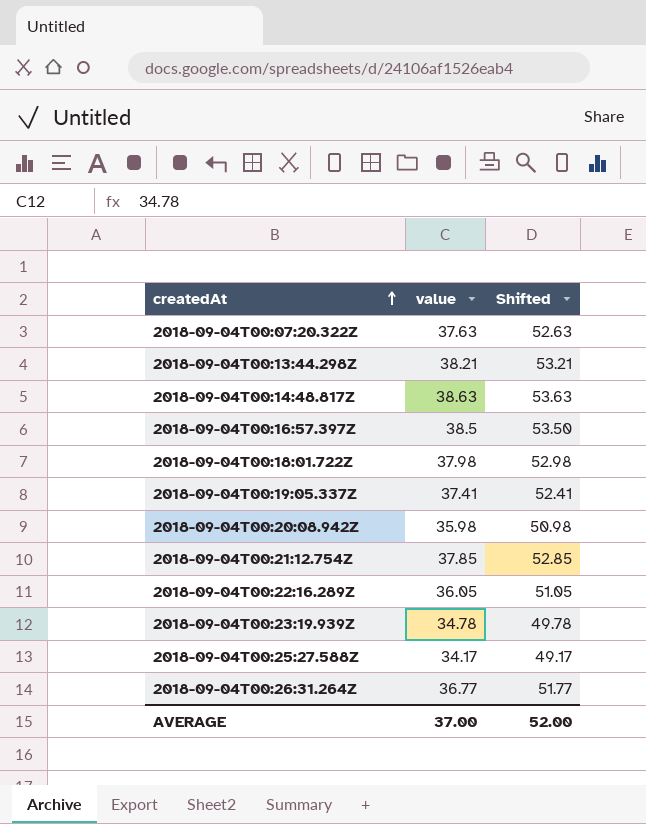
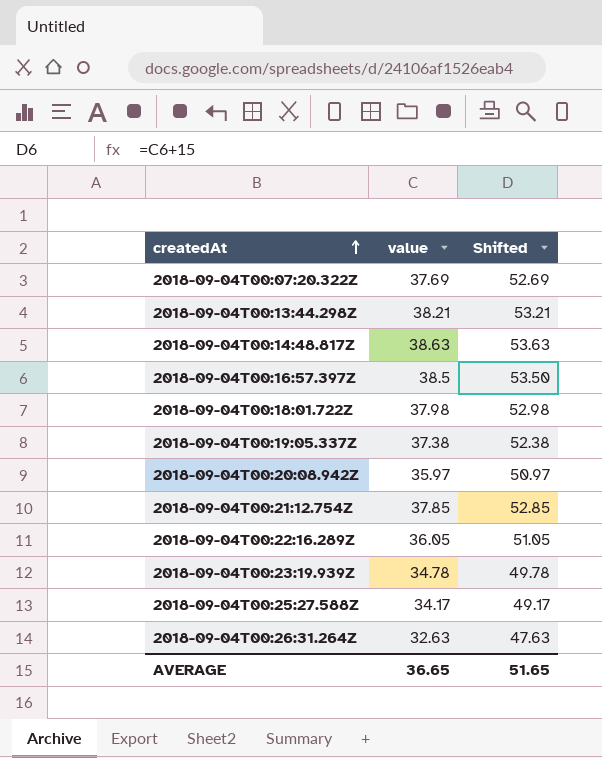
2018-09-04T00:07:20.322Z | value: 37.63 -> 37.69
2018-09-04T00:07:20.322Z | Shifted: 52.63 -> 52.69
2018-09-04T00:19:05.337Z | value: 37.41 -> 37.38
2018-09-04T00:19:05.337Z | Shifted: 52.41 -> 52.38
2018-09-04T00:20:08.942Z | value: 35.98 -> 35.97
2018-09-04T00:20:08.942Z | Shifted: 50.98 -> 50.97
2018-09-04T00:26:31.264Z | value: 36.77 -> 32.63
2018-09-04T00:26:31.264Z | Shifted: 51.77 -> 47.63
AVERAGE | value: 37.00 -> 36.65
AVERAGE | Shifted: 52.00 -> 51.65

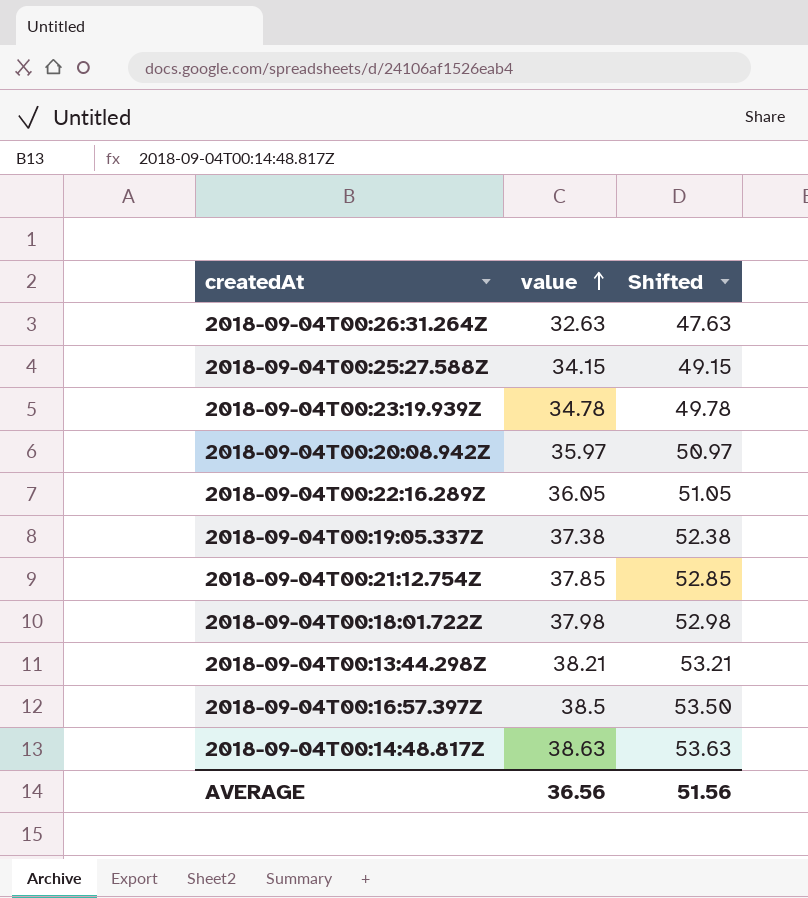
row order: createdAt ascending -> value ascending
row 2018-09-04T00:07:20.322Z: 37.69 | 52.69 -> none
2018-09-04T00:25:27.588Z | value: 34.17 -> 34.15
2018-09-04T00:25:27.588Z | Shifted: 49.17 -> 49.15
AVERAGE | value: 36.65 -> 36.56
AVERAGE | Shifted: 51.65 -> 51.56

